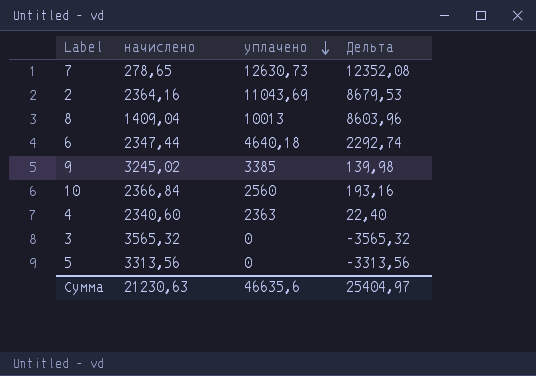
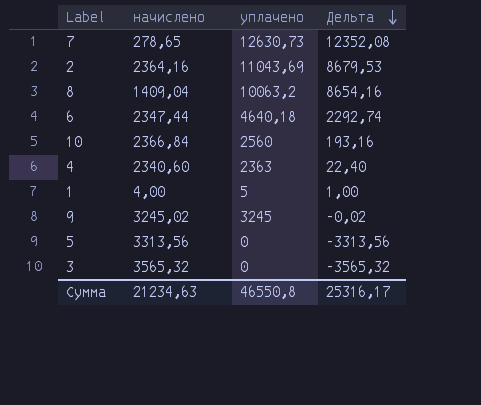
row order: уплачено descending -> Дельта descending
8 | уплачено: 10013 -> 10063,2
8 | Дельта: 8603,96 -> 8654,16
row 1: none -> 4,00 | 5 | 1,00
9 | уплачено: 3385 -> 3245
9 | Дельта: 139,98 -> -0,02
Сумма | начислено: 21230,63 -> 21234,63
Сумма | уплачено: 46635,6 -> 46550,8
Сумма | Дельта: 25404,97 -> 25316,17

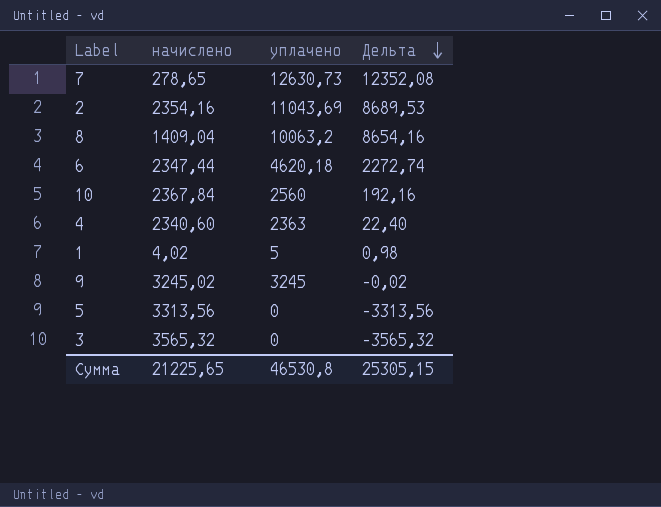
2 | начислено: 2364,16 -> 2354,16
2 | Дельта: 8679,53 -> 8689,53
6 | уплачено: 4640,18 -> 4620,18
6 | Дельта: 2292,74 -> 2272,74
10 | начислено: 2366,84 -> 2367,84
10 | Дельта: 193,16 -> 192,16
1 | начислено: 4,00 -> 4,02
1 | Дельта: 1,00 -> 0,98
Сумма | начислено: 21234,63 -> 21225,65
Сумма | уплачено: 46550,8 -> 46530,8
Сумма | Дельта: 25316,17 -> 25305,15

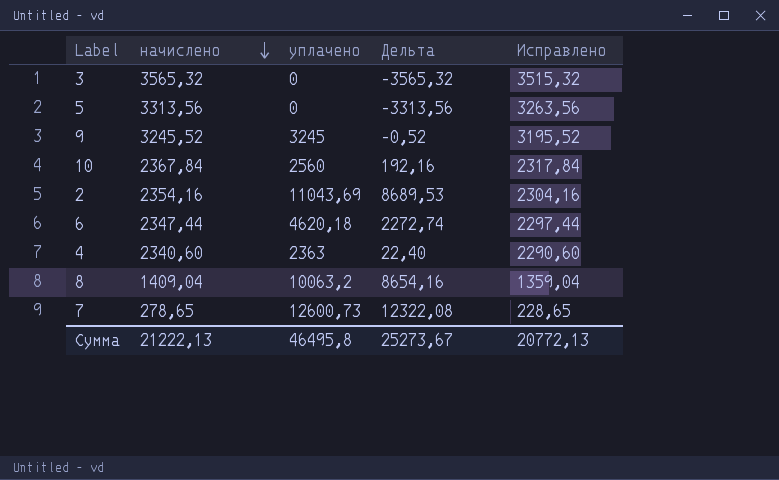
row order: Дельта descending -> начислено descending
column Исправлено | formula: none -> [начислено] - 50
row 1: 4,02 | 5 | 0,98 -> none
9 | начислено: 3245,02 -> 3245,52
9 | Дельта: -0,02 -> -0,52
7 | уплачено: 12630,73 -> 12600,73
7 | Дельта: 12352,08 -> 12322,08
Сумма | начислено: 21225,65 -> 21222,13
Сумма | уплачено: 46530,8 -> 46495,8
Сумма | Дельта: 25305,15 -> 25273,67

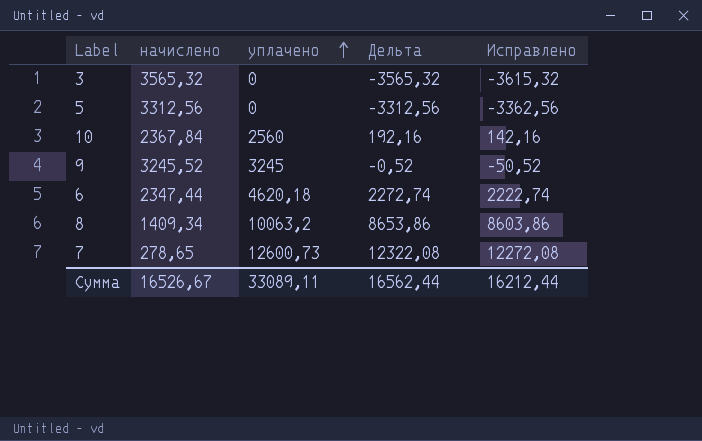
row order: начислено descending -> уплачено ascending
column Исправлено | formula: [начислено] - 50 -> [Дельта] - 50
row 2: 2354,16 | 11043,69 | 8689,53 | 2304,16 -> none
row 4: 2340,60 | 2363 | 22,40 | 2290,60 -> none
5 | начислено: 3313,56 -> 3312,56
5 | Дельта: -3313,56 -> -3312,56
8 | начислено: 1409,04 -> 1409,34
8 | Дельта: 8654,16 -> 8653,86
Сумма | начислено: 21222,13 -> 16526,67
Сумма | уплачено: 46495,8 -> 33089,11
Сумма | Дельта: 25273,67 -> 16562,44
Сумма | Исправлено: 20772,13 -> 16212,44

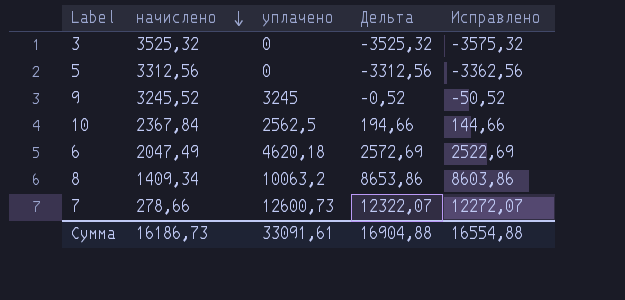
row order: уплачено ascending -> начислено descending
3 | начислено: 3565,32 -> 3525,32
3 | Дельта: -3565,32 -> -3525,32
3 | Исправлено: -3615,32 -> -3575,32
10 | уплачено: 2560 -> 2562,5
10 | Дельта: 192,16 -> 194,66
10 | Исправлено: 142,16 -> 144,66
6 | начислено: 2347,44 -> 2047,49
6 | Дельта: 2272,74 -> 2572,69
6 | Исправлено: 2222,74 -> 2522,69
7 | начислено: 278,65 -> 278,66
7 | Дельта: 12322,08 -> 12322,07
7 | Исправлено: 12272,08 -> 12272,07
Сумма | начислено: 16526,67 -> 16186,73
Сумма | уплачено: 33089,11 -> 33091,61
Сумма | Дельта: 16562,44 -> 16904,88
Сумма | Исправлено: 16212,44 -> 16554,88

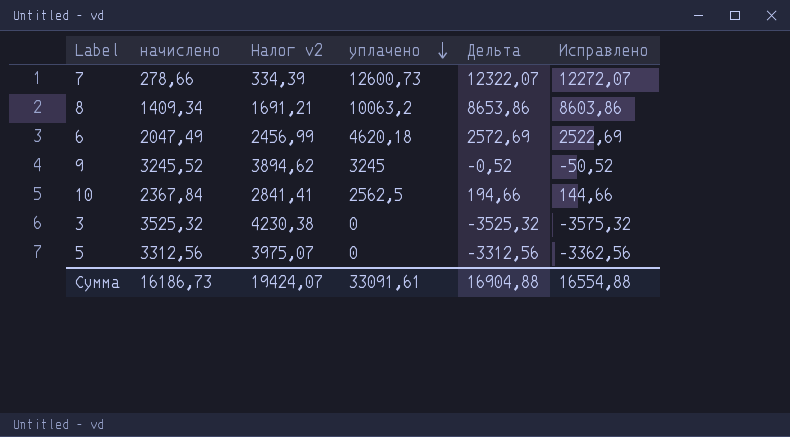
row order: начислено descending -> уплачено descending
column Налог v2 | formula: none -> [начислено] * 1,2

